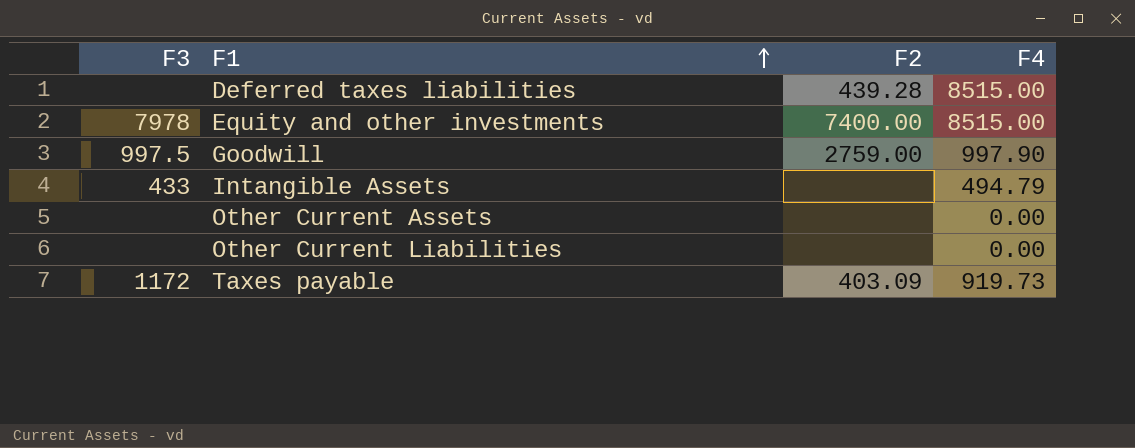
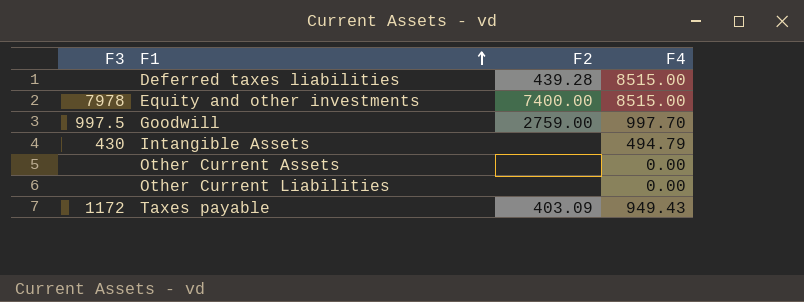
Goodwill | F4: 997.90 -> 997.70
Intangible Assets | F3: 433 -> 430
Taxes payable | F4: 919.73 -> 949.43

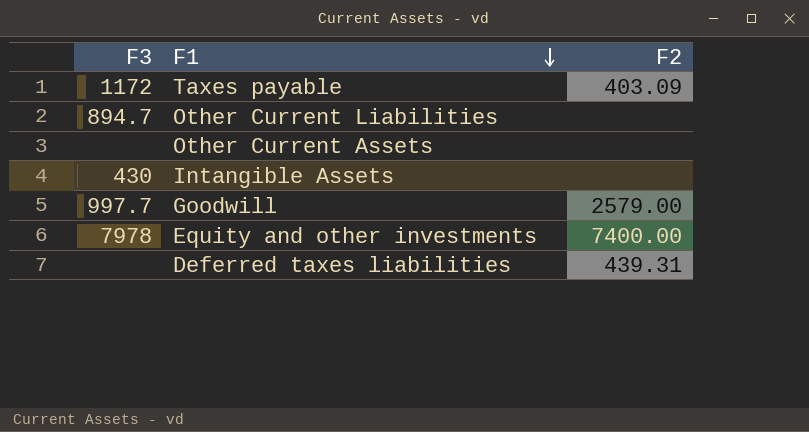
row order: F1 ascending -> F1 descending
column F4 | position: 4 -> none
Other Current Liabilities | F3: none -> 894.7
Goodwill | F3: 997.5 -> 997.7
Goodwill | F2: 2759.00 -> 2579.00
Deferred taxes liabilities | F2: 439.28 -> 439.31

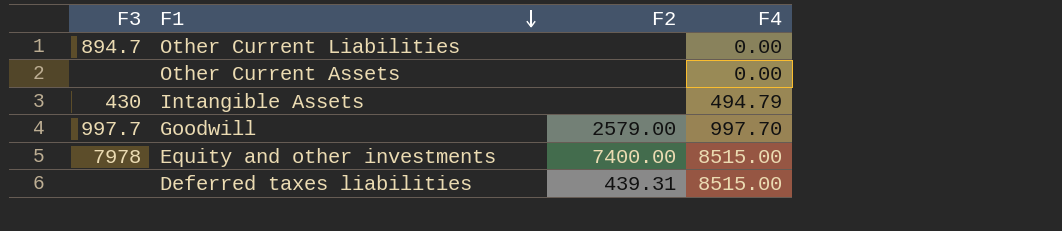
column F4 | position: none -> 4
row Taxes payable: 1172 | 403.09 -> none

